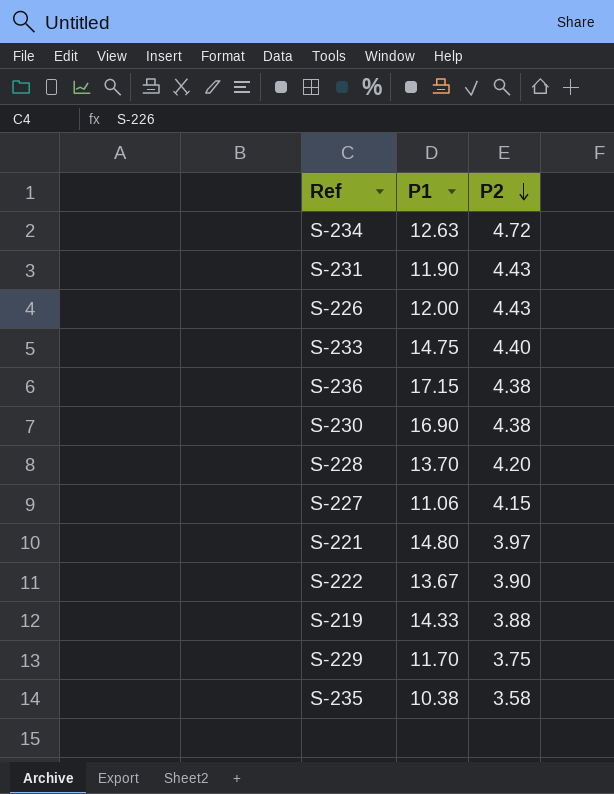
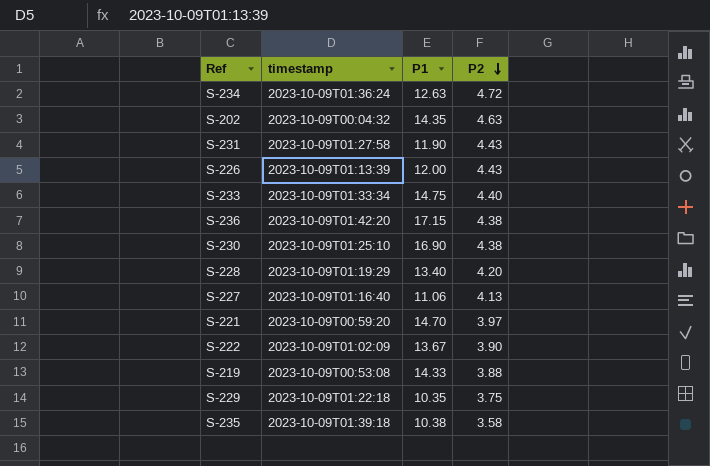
column timestamp | position: none -> 2
row S-202: none -> 2023-10-09T00:04:32 | 14.35 | 4.63
S-228 | P1: 13.70 -> 13.40
S-227 | P2: 4.15 -> 4.13
S-221 | P1: 14.80 -> 14.70
S-229 | P1: 11.70 -> 10.35

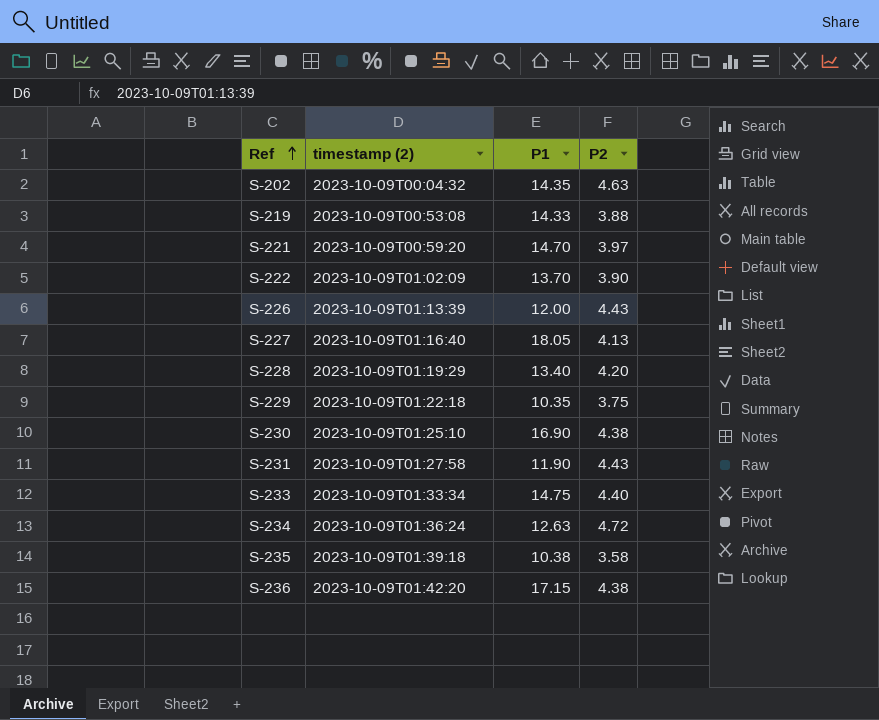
row order: P2 descending -> Ref ascending
column name: timestamp -> timestamp (2)
S-222 | P1: 13.67 -> 13.70
S-227 | P1: 11.06 -> 18.05

